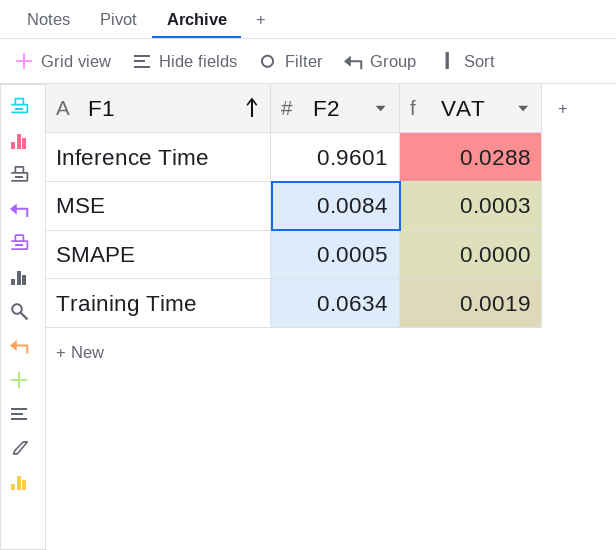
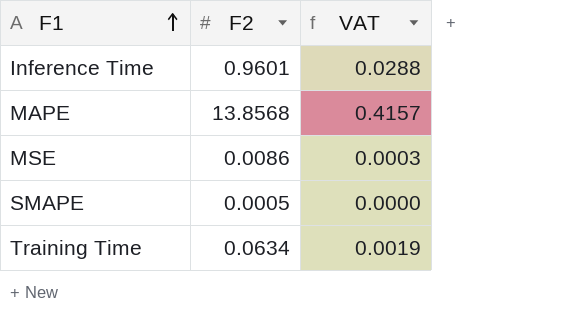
row MAPE: none -> 13.8568 | 0.4157
MSE | F2: 0.0084 -> 0.0086

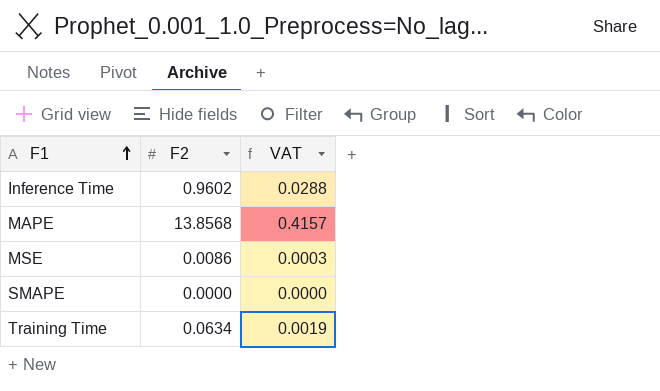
Inference Time | F2: 0.9601 -> 0.9602
SMAPE | F2: 0.0005 -> 0.0000

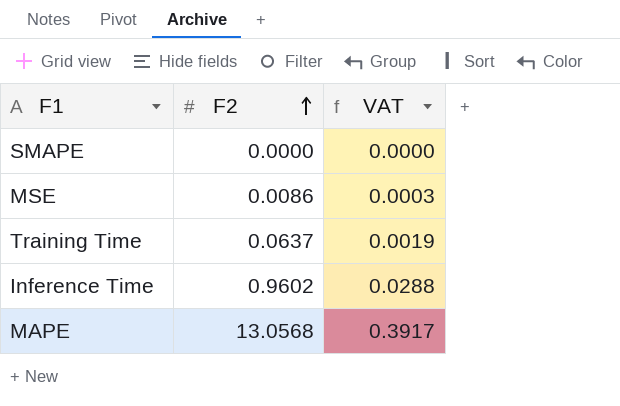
row order: F1 ascending -> F2 ascending
Training Time | F2: 0.0634 -> 0.0637
MAPE | F2: 13.8568 -> 13.0568
MAPE | VAT: 0.4157 -> 0.3917

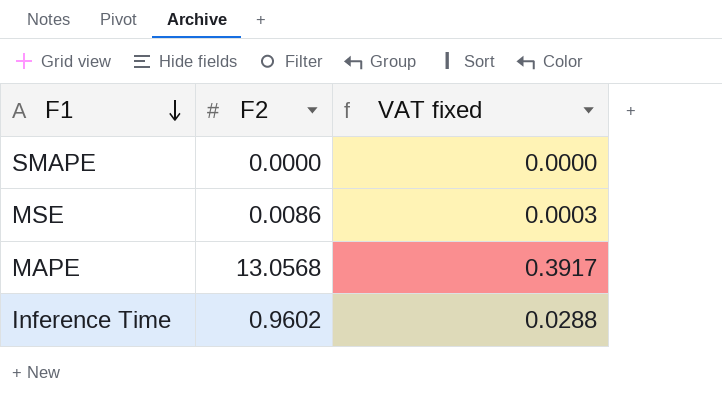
row order: F2 ascending -> F1 descending
column name: VAT -> VAT fixed
row Training Time: 0.0637 | 0.0019 -> none

